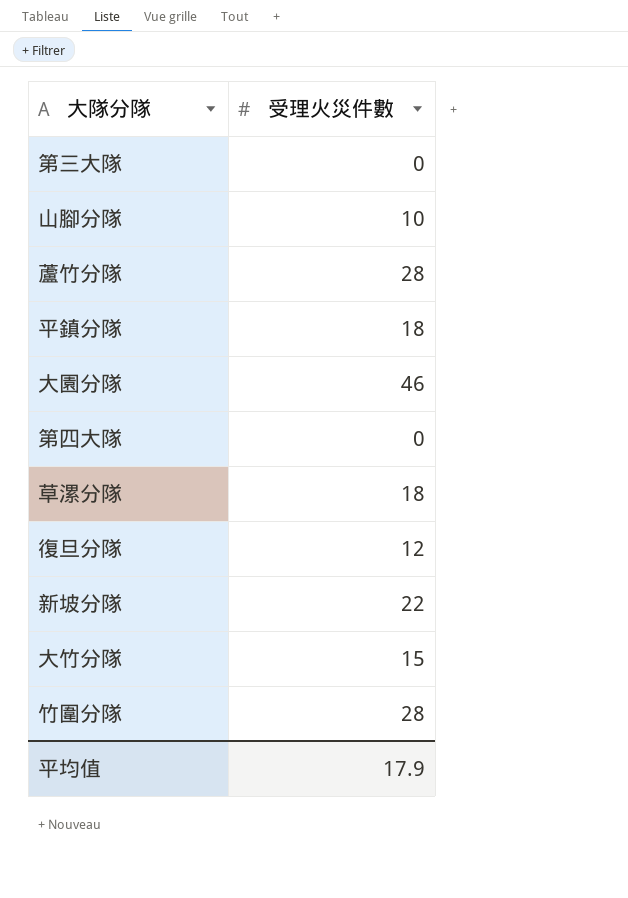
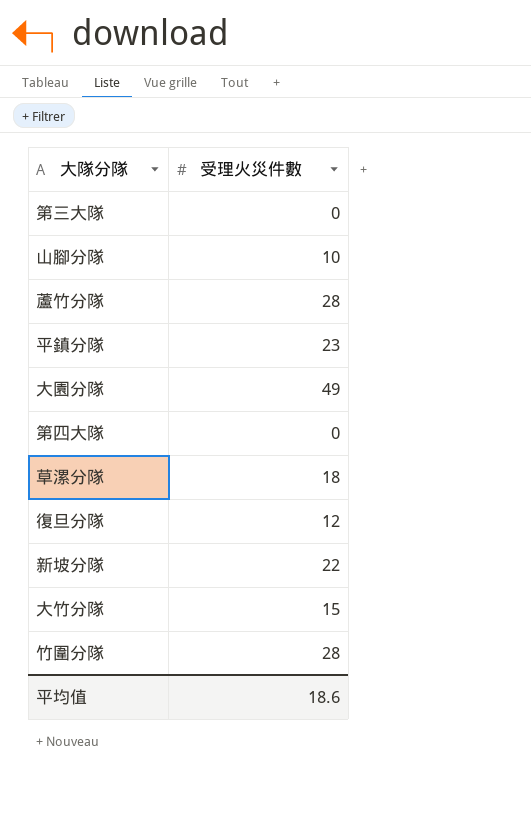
平鎮分隊 | 受理火災件數: 18 -> 23
大園分隊 | 受理火災件數: 46 -> 49
平均值 | 受理火災件數: 17.9 -> 18.6

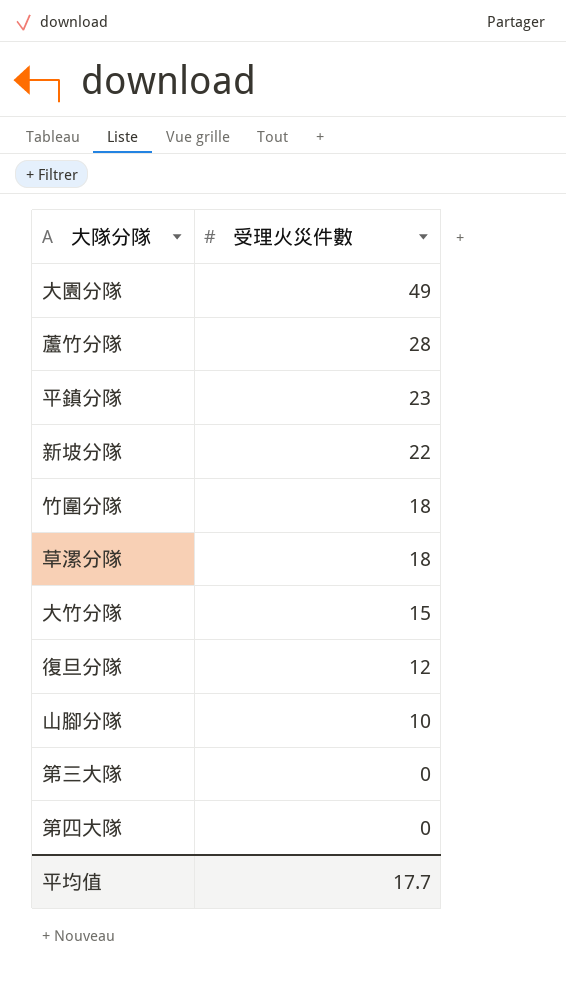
row order: none -> 受理火災件數 descending
竹圍分隊 | 受理火災件數: 28 -> 18
平均值 | 受理火災件數: 18.6 -> 17.7

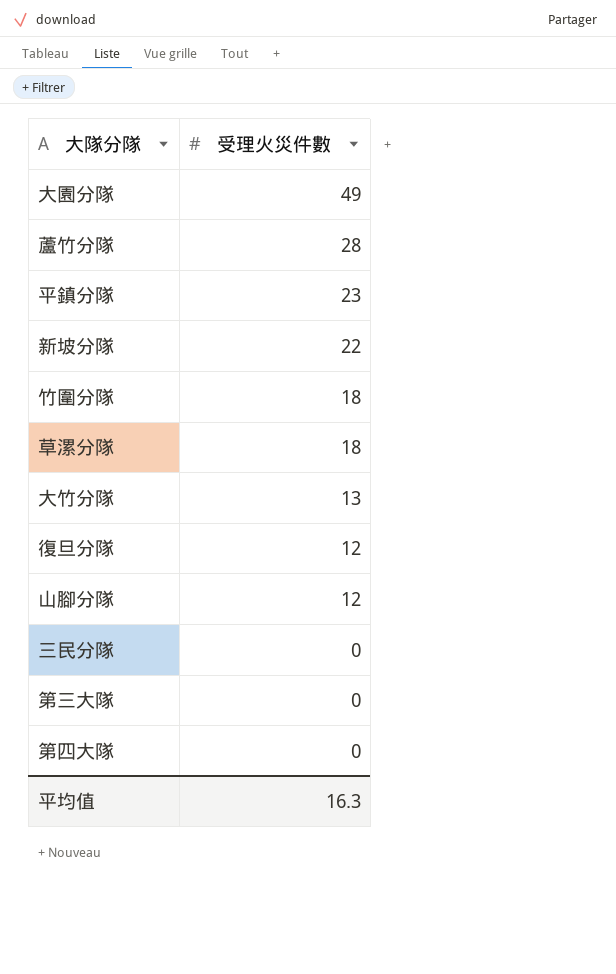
大竹分隊 | 受理火災件數: 15 -> 13
山腳分隊 | 受理火災件數: 10 -> 12
row 三民分隊: none -> 0
平均值 | 受理火災件數: 17.7 -> 16.3

